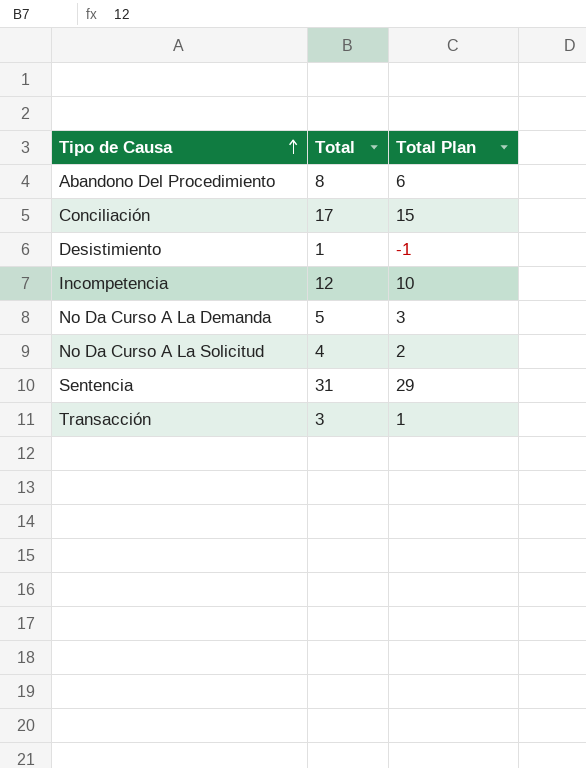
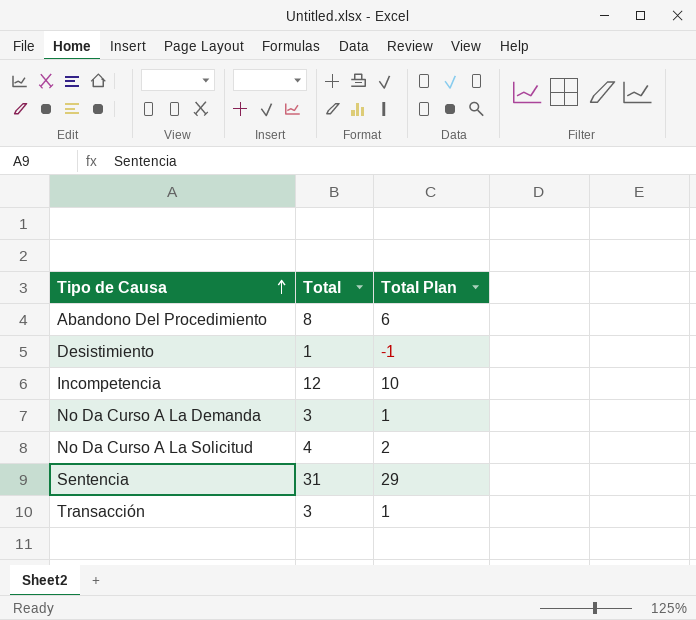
row Conciliación: 17 | 15 -> none
No Da Curso A La Demanda | Total: 5 -> 3
No Da Curso A La Demanda | Total Plan: 3 -> 1

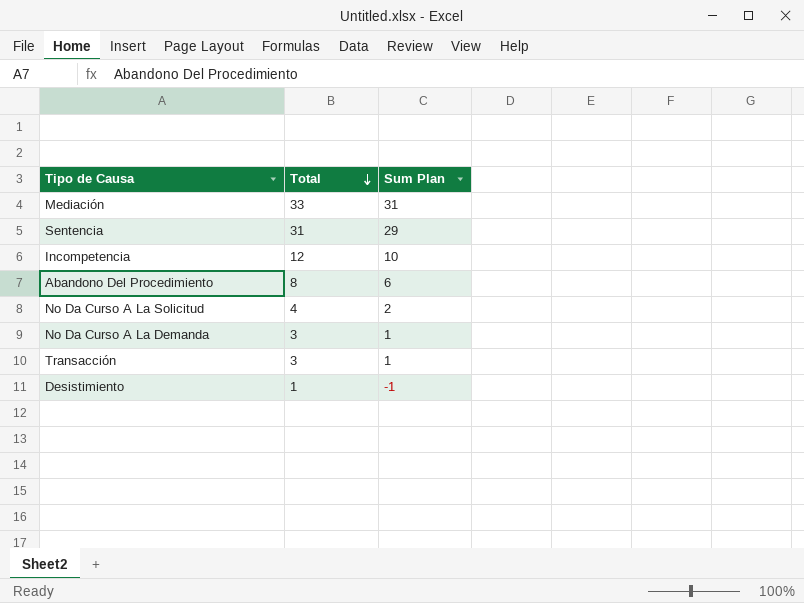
row order: Tipo de Causa ascending -> Total descending
column name: Total Plan -> Sum Plan
row Mediación: none -> 33 | 31

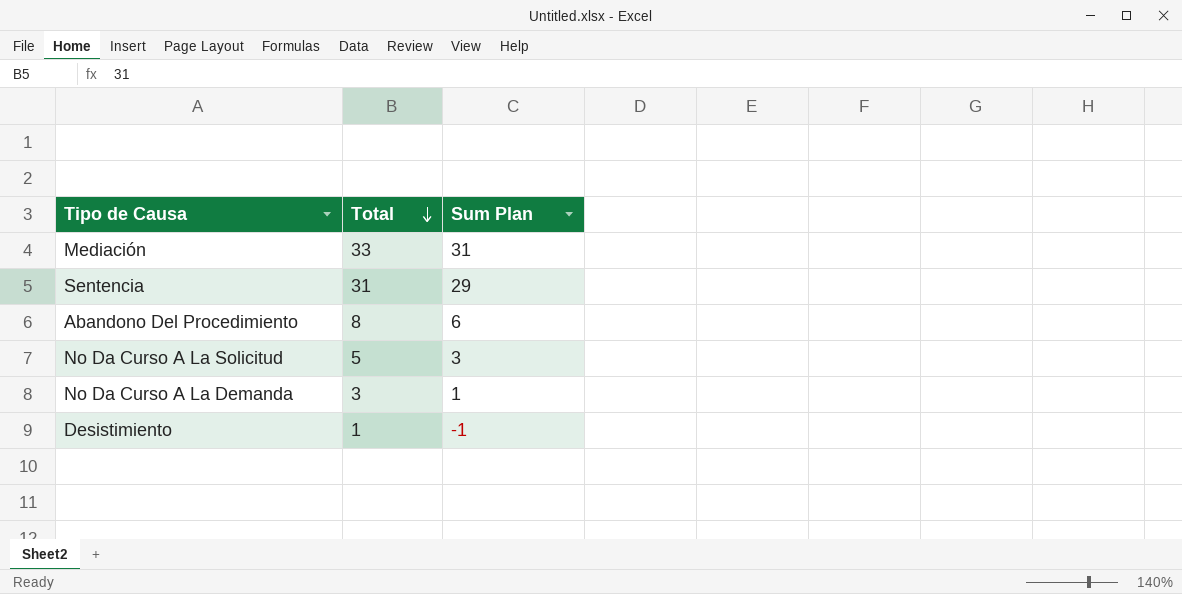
row Incompetencia: 12 | 10 -> none
row Transacción: 3 | 1 -> none
No Da Curso A La Solicitud | Total: 4 -> 5
No Da Curso A La Solicitud | Sum Plan: 2 -> 3

